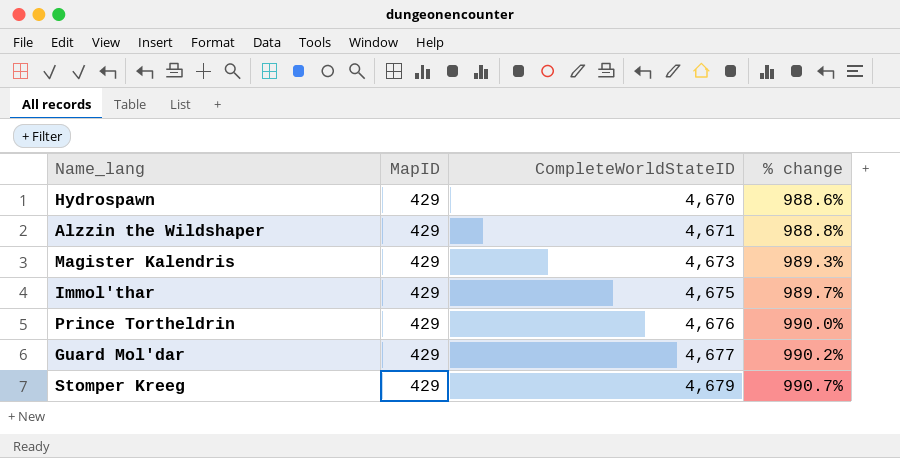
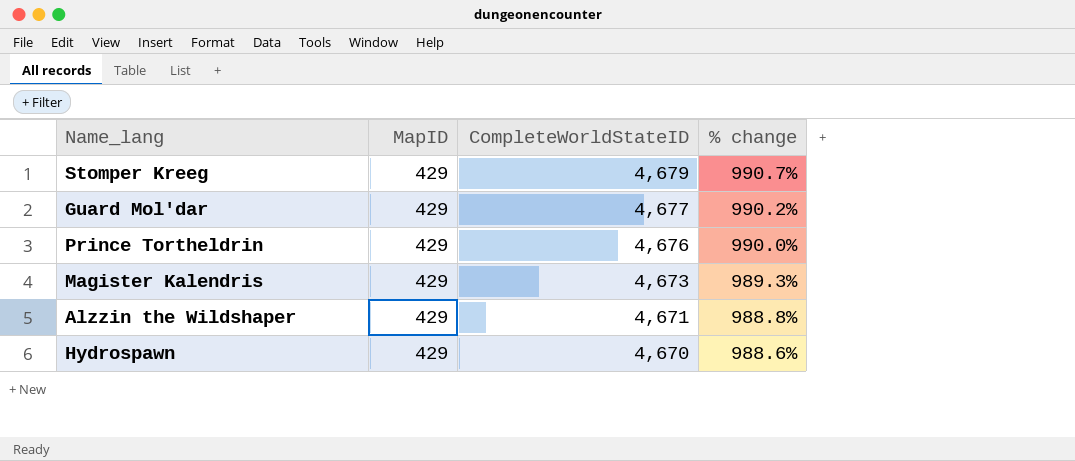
row order: CompleteWorldStateID ascending -> CompleteWorldStateID descending
row Immol'thar: 429 | 4,675 | 989.7% -> none

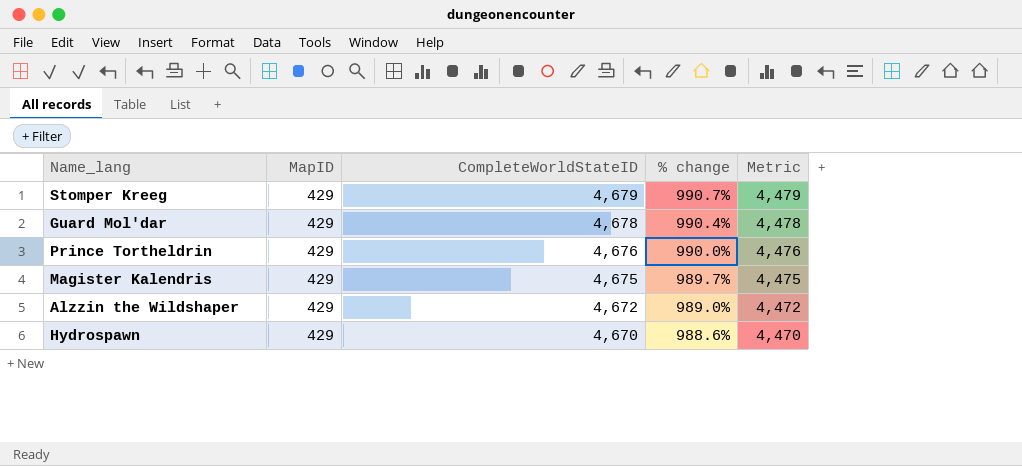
column Metric | formula: none -> [CompleteWorldStateID] - 200
Guard Mol'dar | CompleteWorldStateID: 4,677 -> 4,678
Guard Mol'dar | % change: 990.2% -> 990.4%
Magister Kalendris | CompleteWorldStateID: 4,673 -> 4,675
Magister Kalendris | % change: 989.3% -> 989.7%
Alzzin the Wildshaper | CompleteWorldStateID: 4,671 -> 4,672
Alzzin the Wildshaper | % change: 988.8% -> 989.0%

